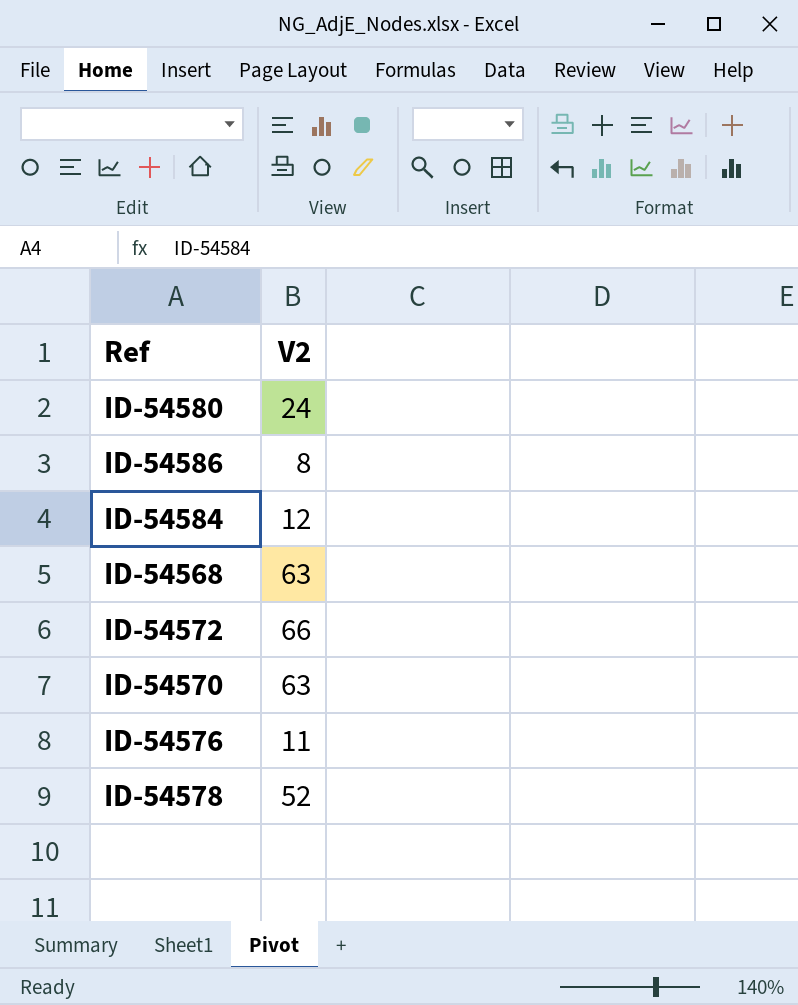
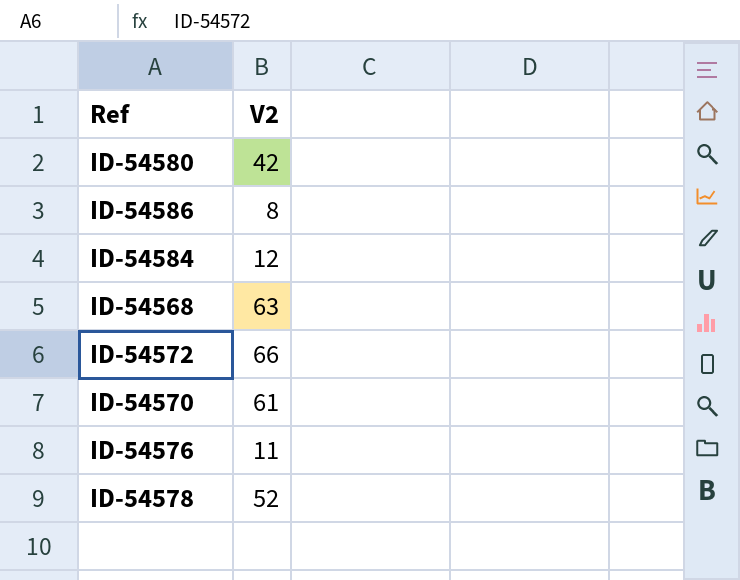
ID-54580 | V2: 24 -> 42
ID-54570 | V2: 63 -> 61

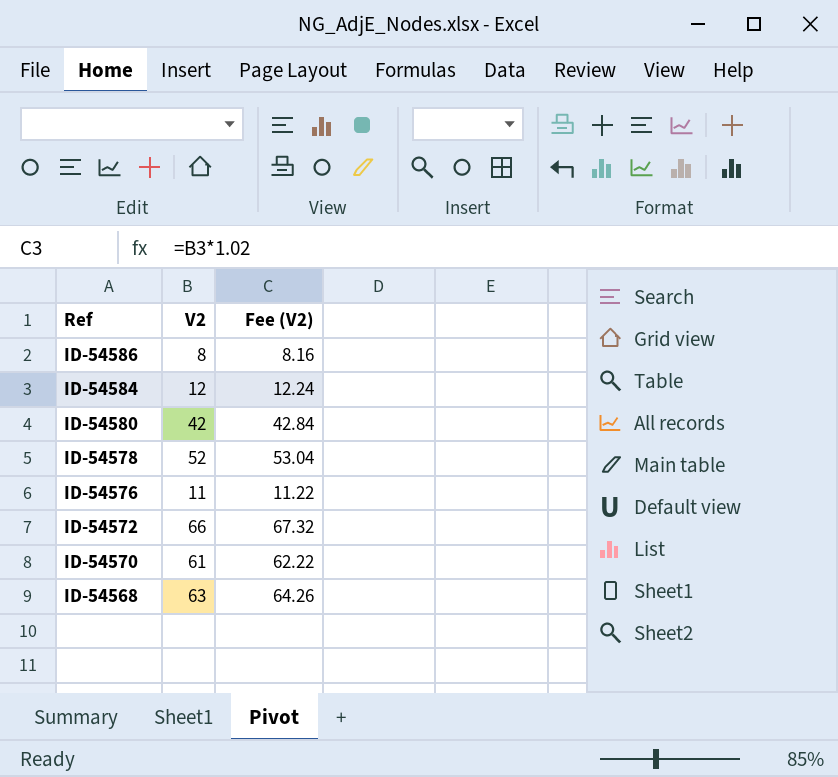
row order: none -> Ref descending
column Fee (V2) | formula: none -> [V2] * 1.02

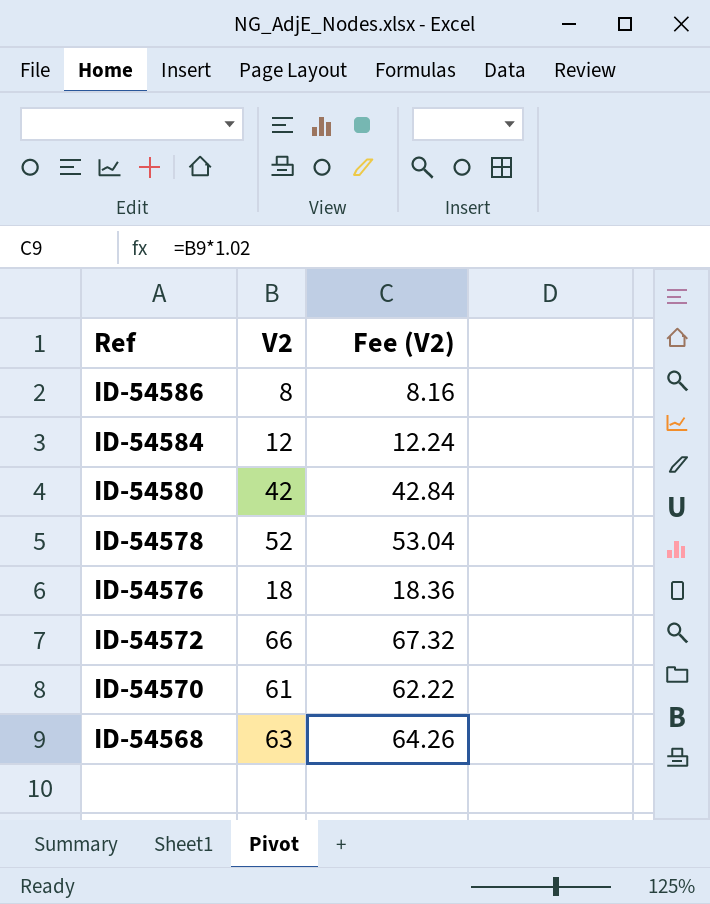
ID-54576 | V2: 11 -> 18
ID-54576 | Fee (V2): 11.22 -> 18.36

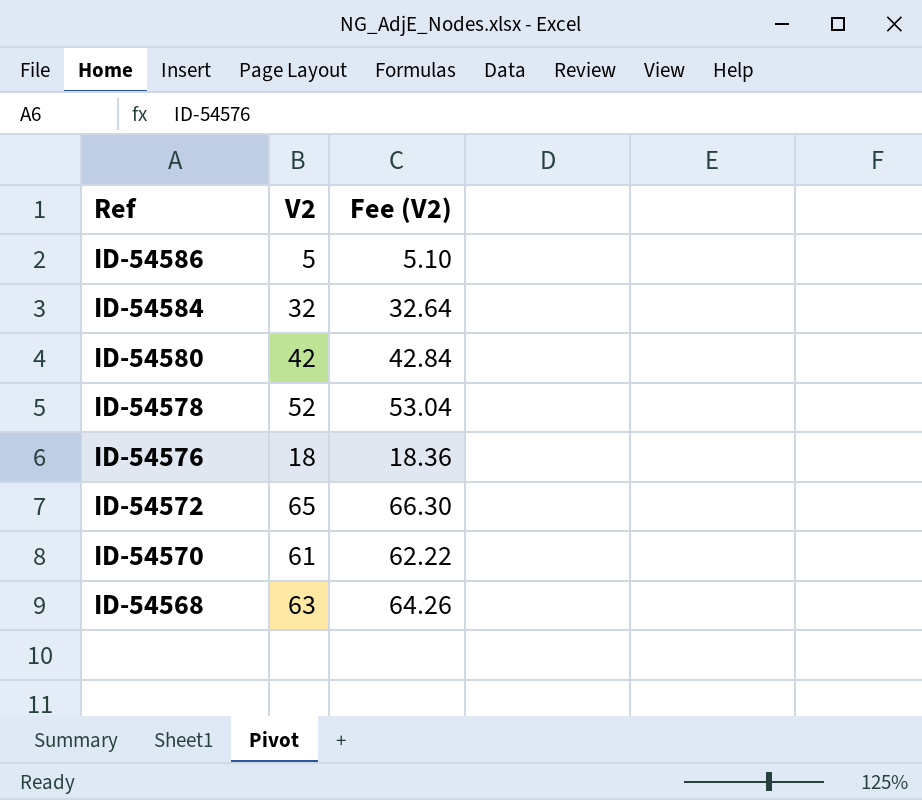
ID-54586 | V2: 8 -> 5
ID-54586 | Fee (V2): 8.16 -> 5.10
ID-54584 | V2: 12 -> 32
ID-54584 | Fee (V2): 12.24 -> 32.64
ID-54572 | V2: 66 -> 65
ID-54572 | Fee (V2): 67.32 -> 66.30

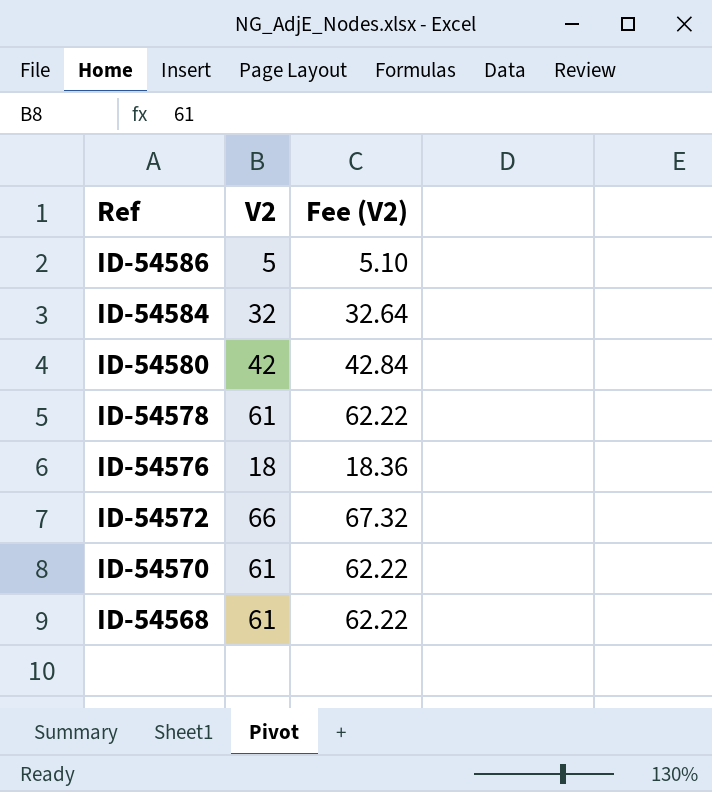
ID-54578 | V2: 52 -> 61
ID-54578 | Fee (V2): 53.04 -> 62.22
ID-54572 | V2: 65 -> 66
ID-54572 | Fee (V2): 66.30 -> 67.32
ID-54568 | V2: 63 -> 61
ID-54568 | Fee (V2): 64.26 -> 62.22

